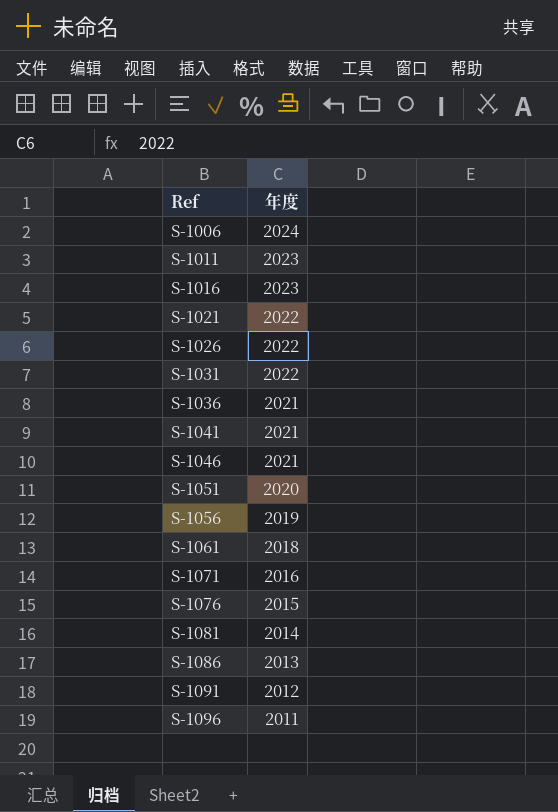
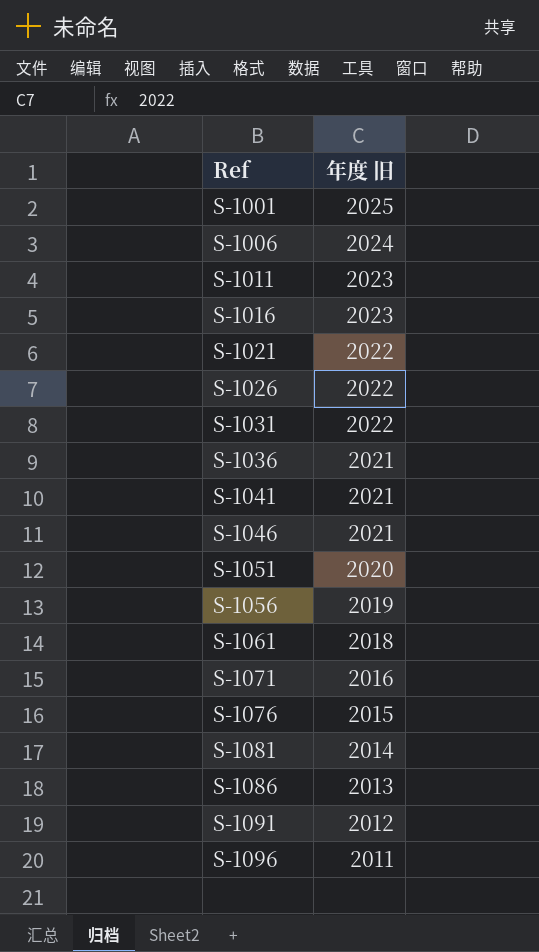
column name: 年度 -> 年度 旧
row S-1001: none -> 2025

